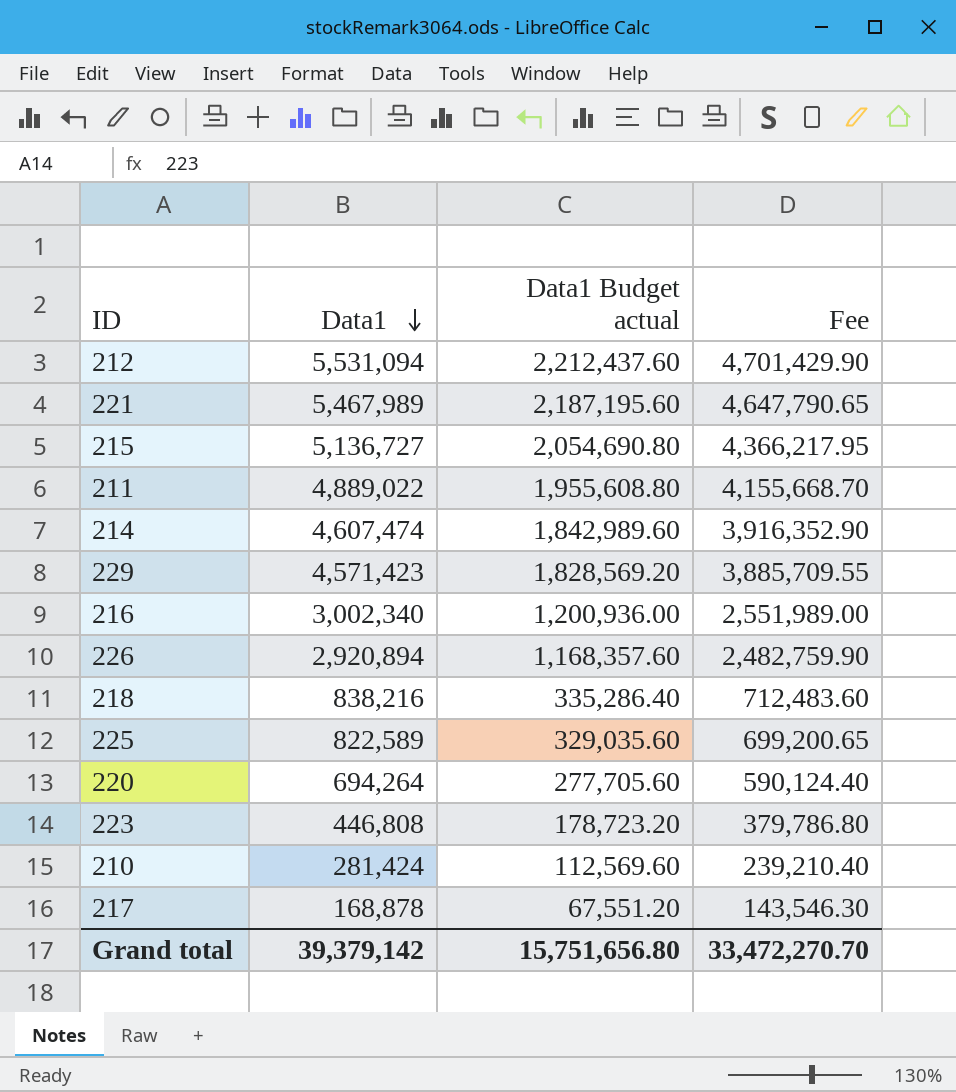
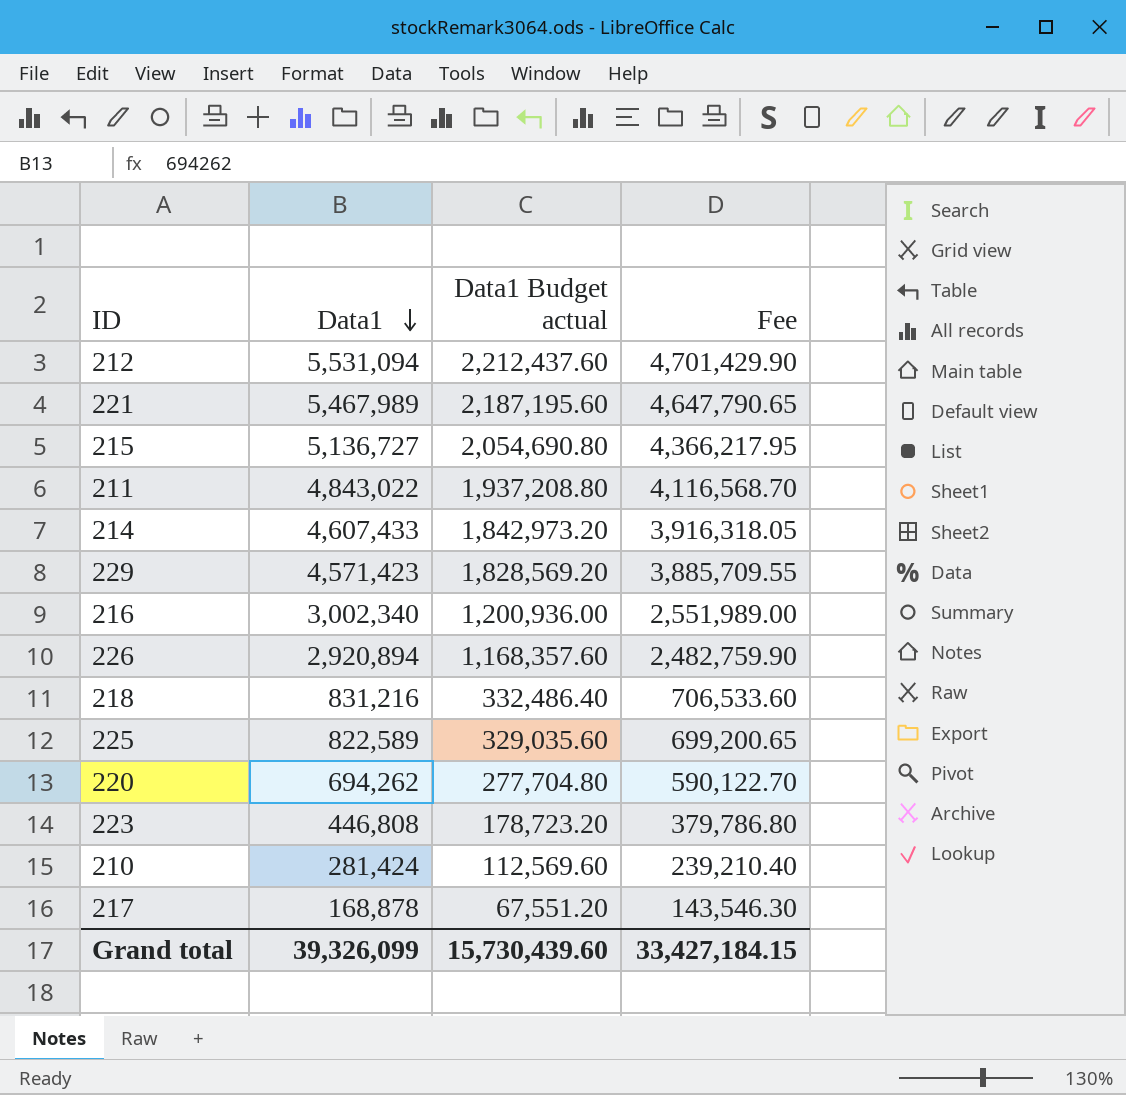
211 | Data1: 4,889,022 -> 4,843,022
211 | Data1 Budget actual: 1,955,608.80 -> 1,937,208.80
211 | Fee: 4,155,668.70 -> 4,116,568.70
214 | Data1: 4,607,474 -> 4,607,433
214 | Data1 Budget actual: 1,842,989.60 -> 1,842,973.20
214 | Fee: 3,916,352.90 -> 3,916,318.05
218 | Data1: 838,216 -> 831,216
218 | Data1 Budget actual: 335,286.40 -> 332,486.40
218 | Fee: 712,483.60 -> 706,533.60
220 | Data1: 694,264 -> 694,262
220 | Data1 Budget actual: 277,705.60 -> 277,704.80
220 | Fee: 590,124.40 -> 590,122.70
Grand total | Data1: 39,379,142 -> 39,326,099
Grand total | Data1 Budget actual: 15,751,656.80 -> 15,730,439.60
Grand total | Fee: 33,472,270.70 -> 33,427,184.15

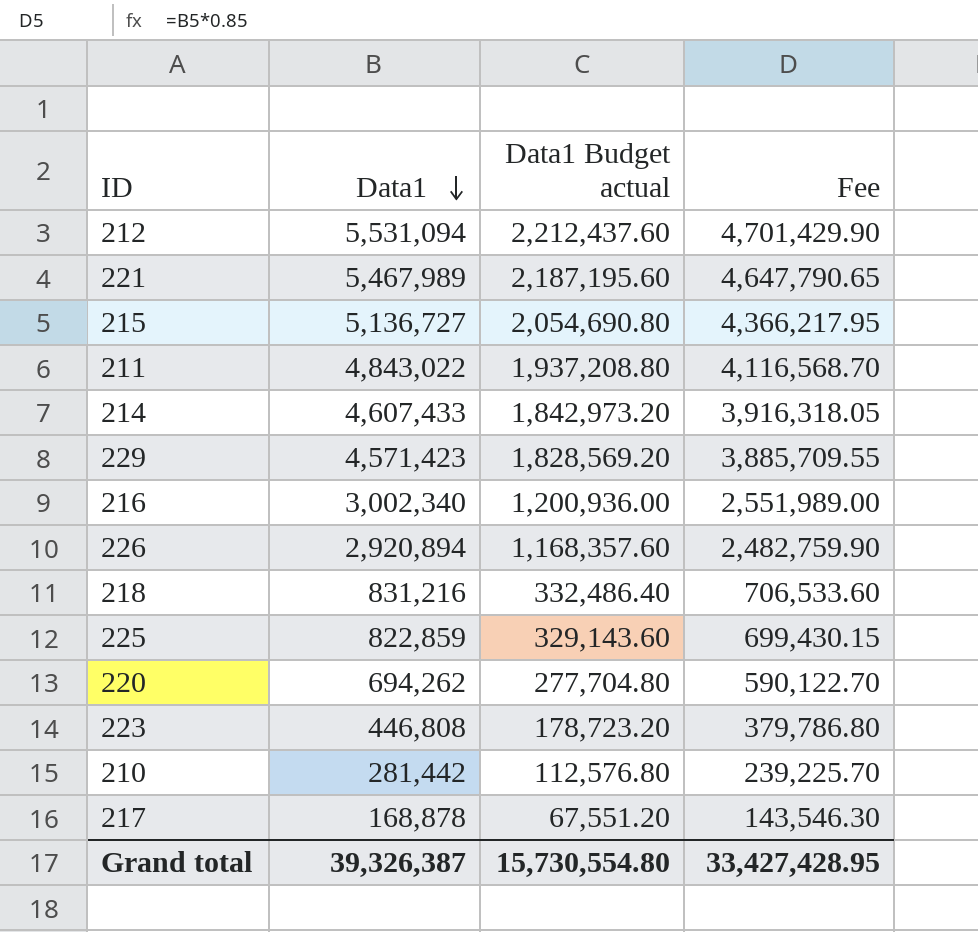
225 | Data1: 822,589 -> 822,859
225 | Data1 Budget actual: 329,035.60 -> 329,143.60
225 | Fee: 699,200.65 -> 699,430.15
210 | Data1: 281,424 -> 281,442
210 | Data1 Budget actual: 112,569.60 -> 112,576.80
210 | Fee: 239,210.40 -> 239,225.70
Grand total | Data1: 39,326,099 -> 39,326,387
Grand total | Data1 Budget actual: 15,730,439.60 -> 15,730,554.80
Grand total | Fee: 33,427,184.15 -> 33,427,428.95

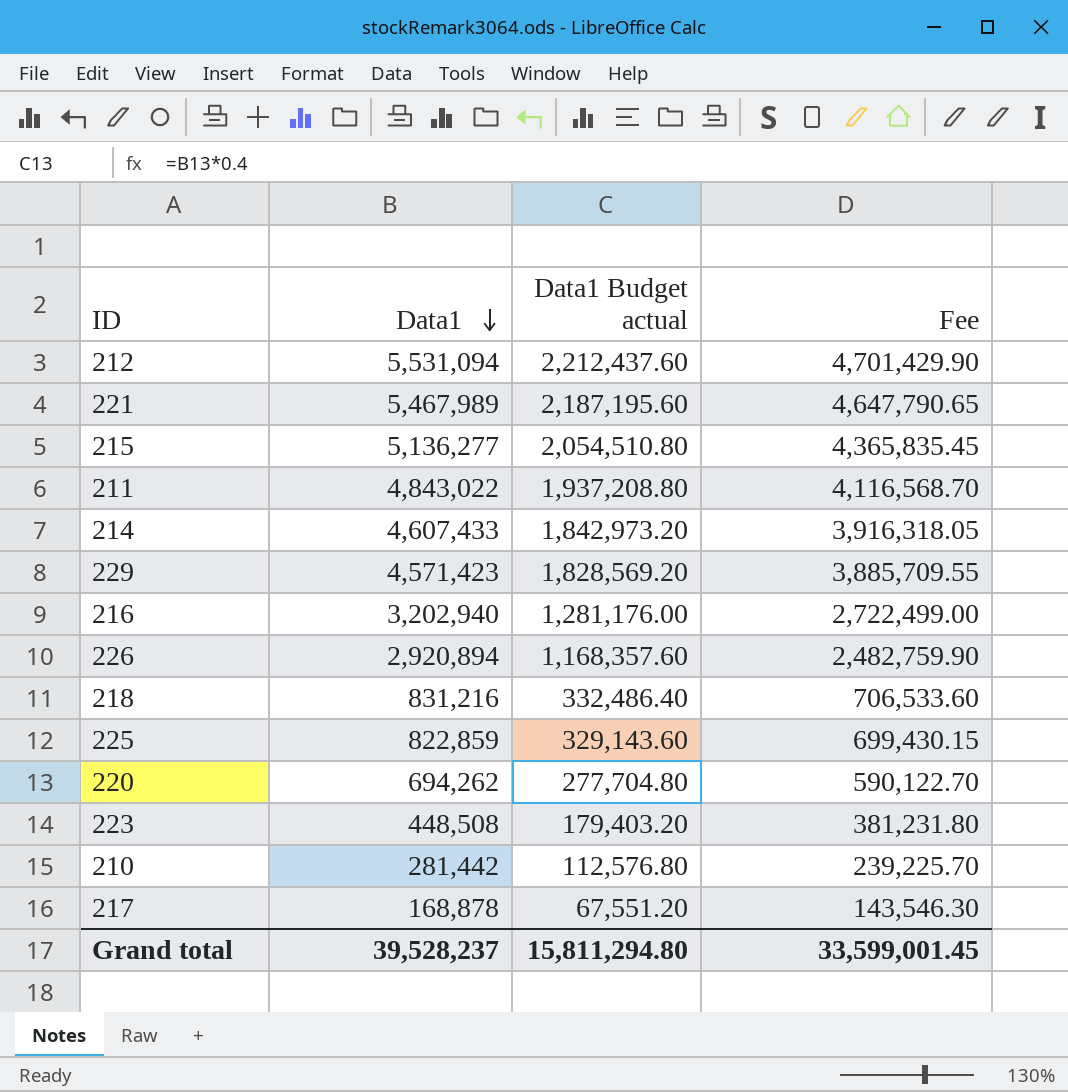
215 | Data1: 5,136,727 -> 5,136,277
215 | Data1 Budget actual: 2,054,690.80 -> 2,054,510.80
215 | Fee: 4,366,217.95 -> 4,365,835.45
216 | Data1: 3,002,340 -> 3,202,940
216 | Data1 Budget actual: 1,200,936.00 -> 1,281,176.00
216 | Fee: 2,551,989.00 -> 2,722,499.00
223 | Data1: 446,808 -> 448,508
223 | Data1 Budget actual: 178,723.20 -> 179,403.20
223 | Fee: 379,786.80 -> 381,231.80
Grand total | Data1: 39,326,387 -> 39,528,237
Grand total | Data1 Budget actual: 15,730,554.80 -> 15,811,294.80
Grand total | Fee: 33,427,428.95 -> 33,599,001.45

